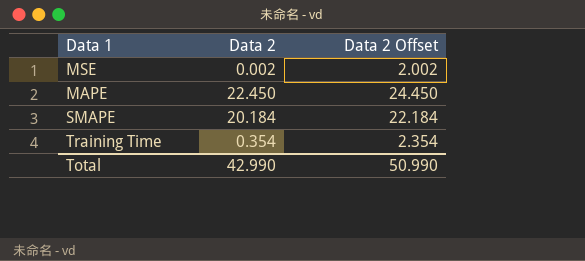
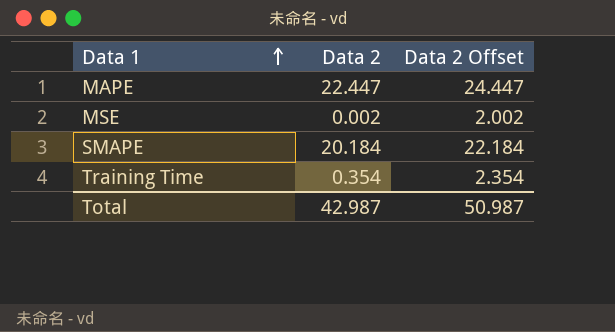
row order: none -> Data 1 ascending
MAPE | Data 2: 22.450 -> 22.447
MAPE | Data 2 Offset: 24.450 -> 24.447
Total | Data 2: 42.990 -> 42.987
Total | Data 2 Offset: 50.990 -> 50.987

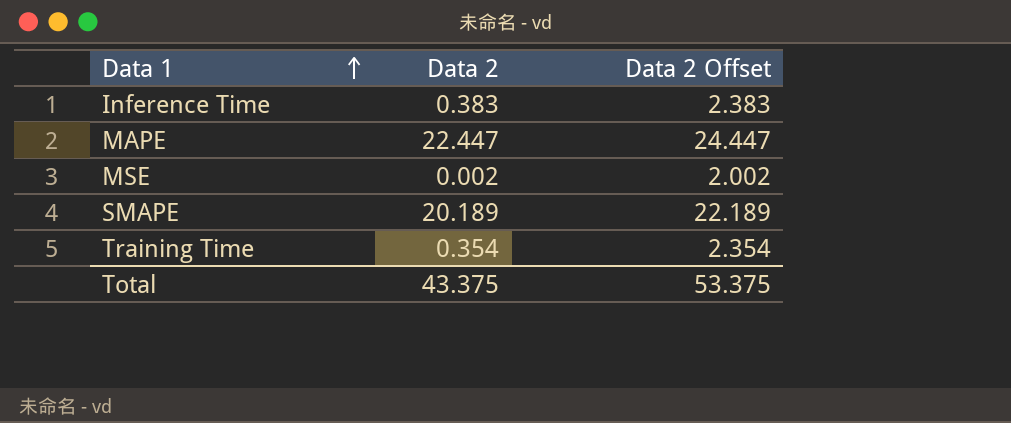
row Inference Time: none -> 0.383 | 2.383
SMAPE | Data 2: 20.184 -> 20.189
SMAPE | Data 2 Offset: 22.184 -> 22.189
Total | Data 2: 42.987 -> 43.375
Total | Data 2 Offset: 50.987 -> 53.375

